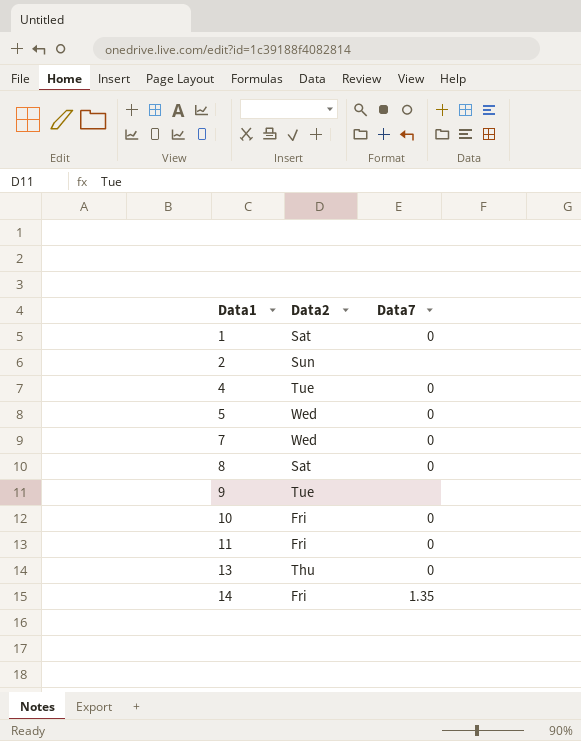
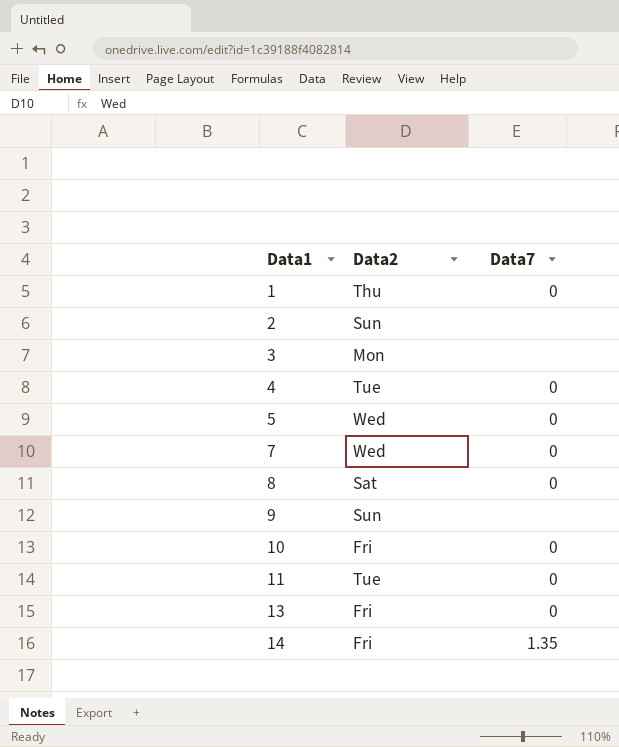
1 | Data2: Sat -> Thu
row 3: none -> Mon | none
9 | Data2: Tue -> Sun
11 | Data2: Fri -> Tue
13 | Data2: Thu -> Fri

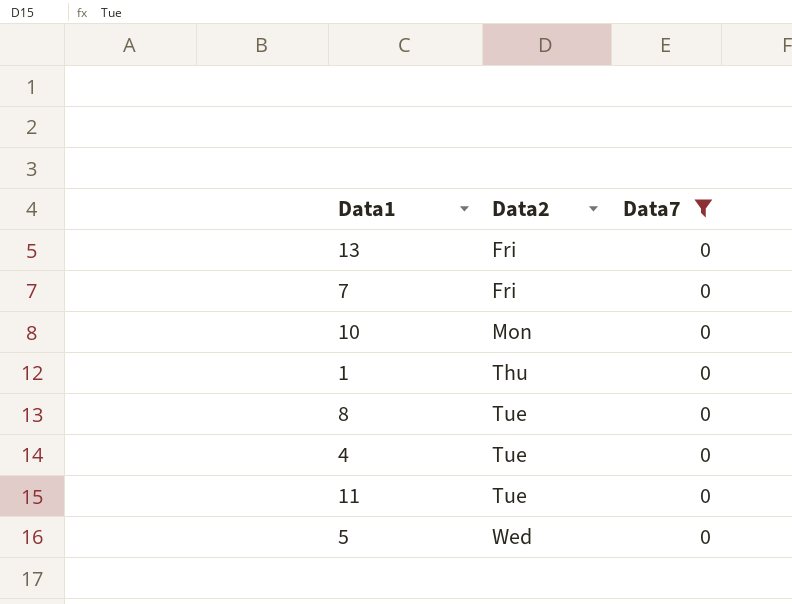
filter: none -> Data7 = 0
row order: Data1 ascending -> Data2 ascending
7 | Data2: Wed -> Fri
10 | Data2: Fri -> Mon
8 | Data2: Sat -> Tue

